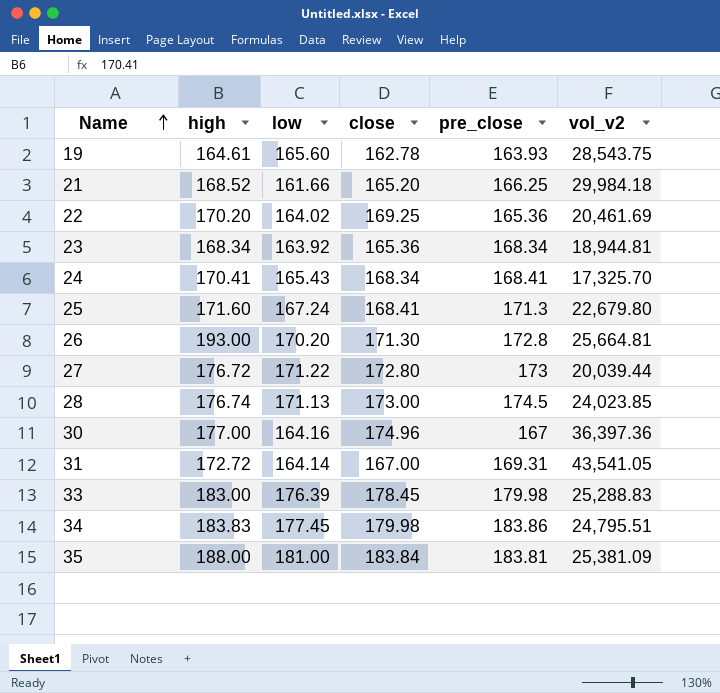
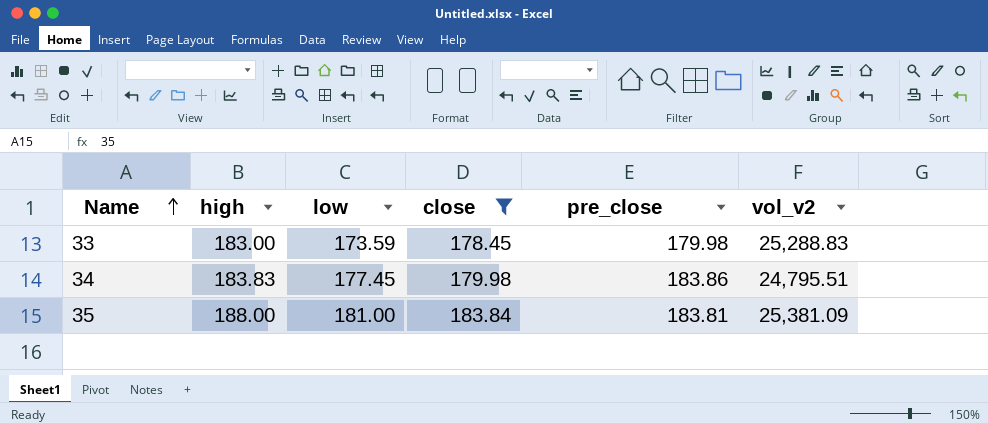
filter: none -> close >= 178.45
33 | low: 176.39 -> 173.59

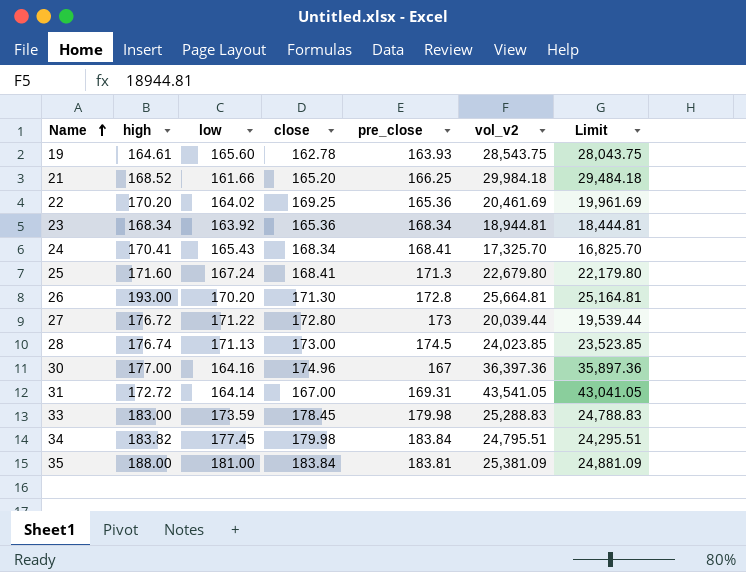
filter: close >= 178.45 -> none
column Limit | formula: none -> [vol_v2] - 500
34 | high: 183.83 -> 183.82
34 | pre_close: 183.86 -> 183.84

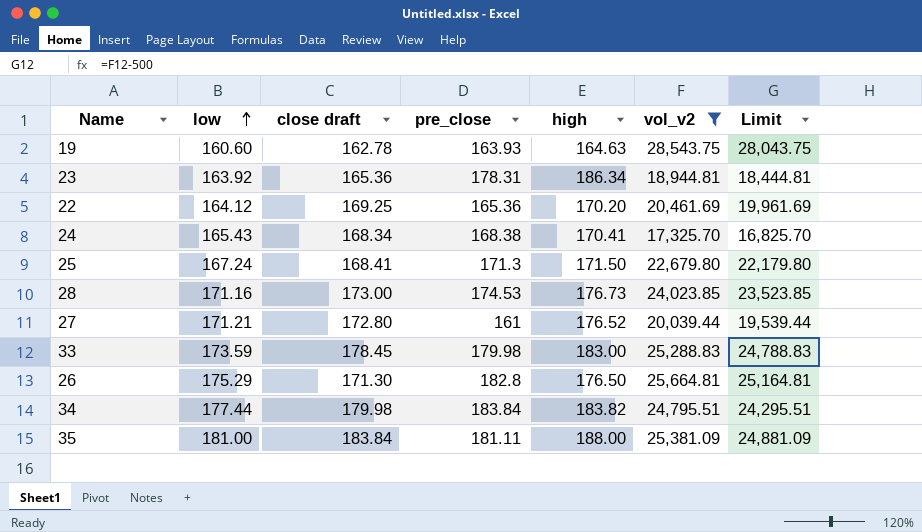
filter: none -> vol_v2 <= 28,543.75
row order: Name ascending -> low ascending
column name: close -> close draft
column high | position: 2 -> 5
19 | low: 165.60 -> 160.60
19 | high: 164.61 -> 164.63
23 | pre_close: 168.34 -> 178.31
23 | high: 168.34 -> 186.34
22 | low: 164.02 -> 164.12
24 | pre_close: 168.41 -> 168.38
25 | high: 171.60 -> 171.50
28 | low: 171.13 -> 171.16
28 | pre_close: 174.5 -> 174.53
28 | high: 176.74 -> 176.73
27 | low: 171.22 -> 171.21
27 | pre_close: 173 -> 161
27 | high: 176.72 -> 176.52
26 | low: 170.20 -> 175.29
26 | pre_close: 172.8 -> 182.8
26 | high: 193.00 -> 176.50
34 | low: 177.45 -> 177.44
35 | pre_close: 183.81 -> 181.11

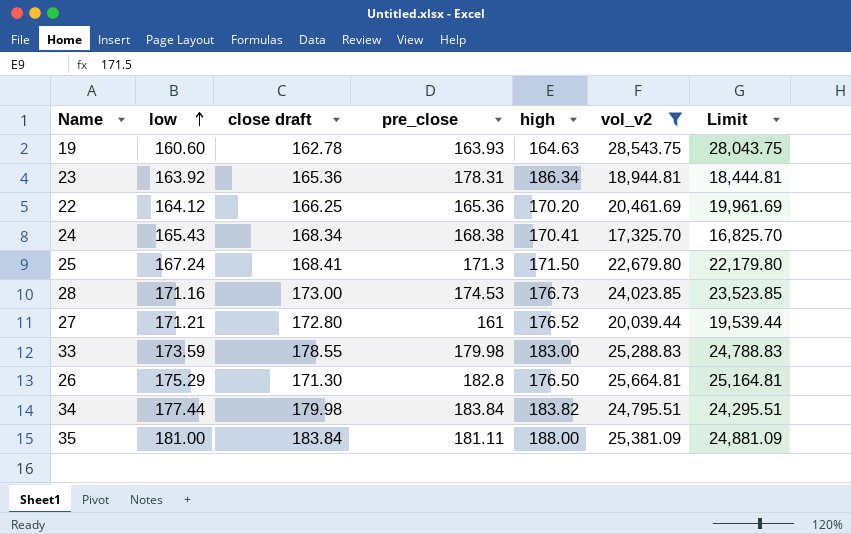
22 | close draft: 169.25 -> 166.25
33 | close draft: 178.45 -> 178.55

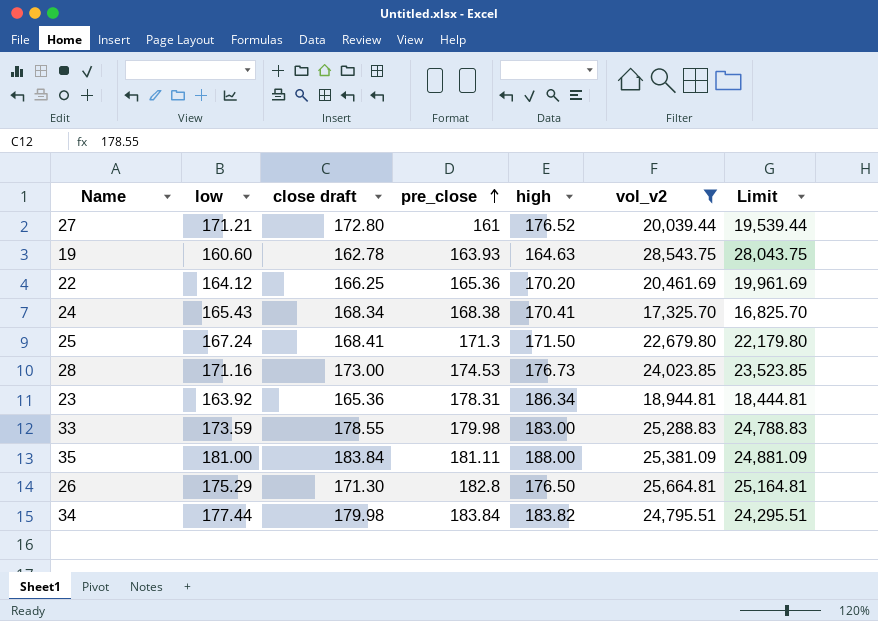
row order: low ascending -> pre_close ascending

